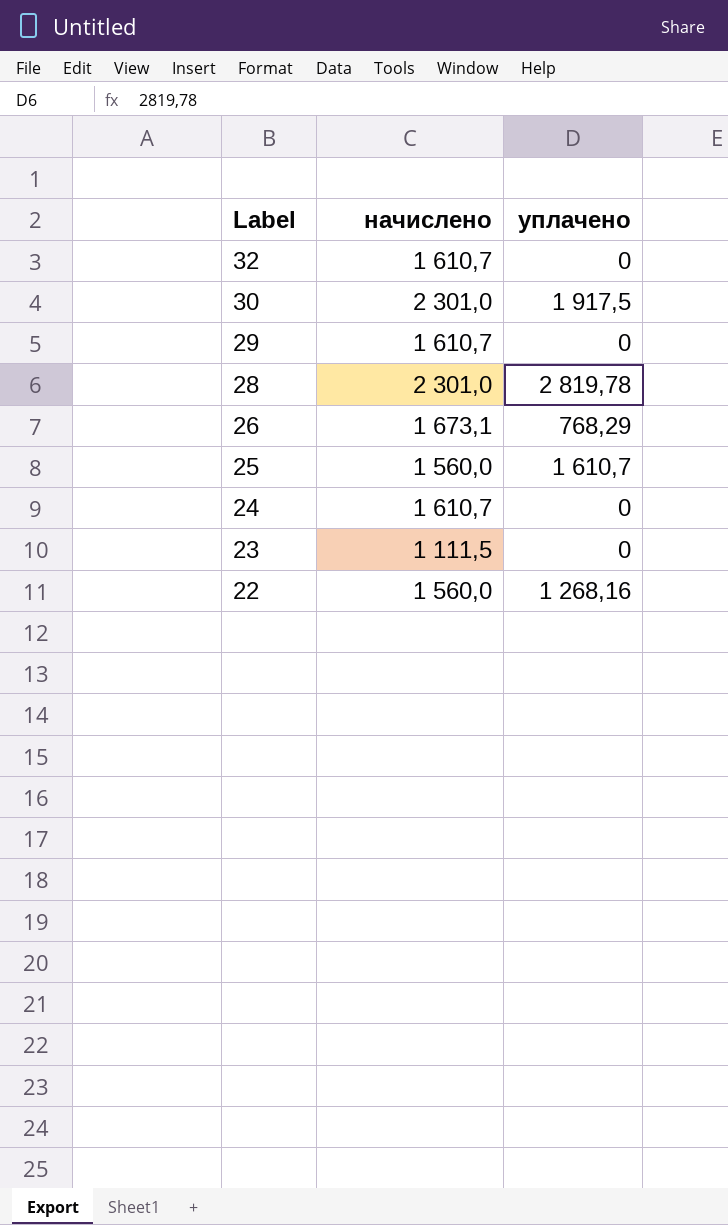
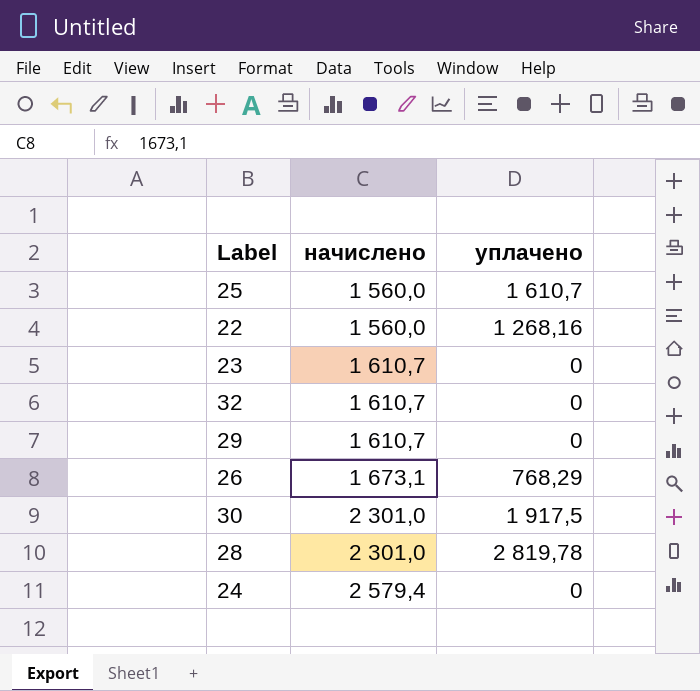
row order: Label descending -> начислено ascending
23 | начислено: 1 111,5 -> 1 610,7
24 | начислено: 1 610,7 -> 2 579,4

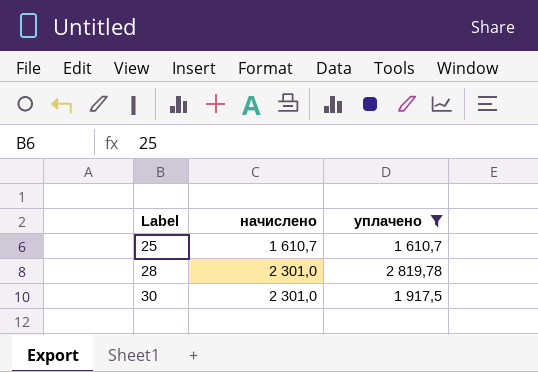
filter: none -> уплачено >= 1 610,7
row order: начислено ascending -> Label ascending
25 | начислено: 1 560,0 -> 1 610,7

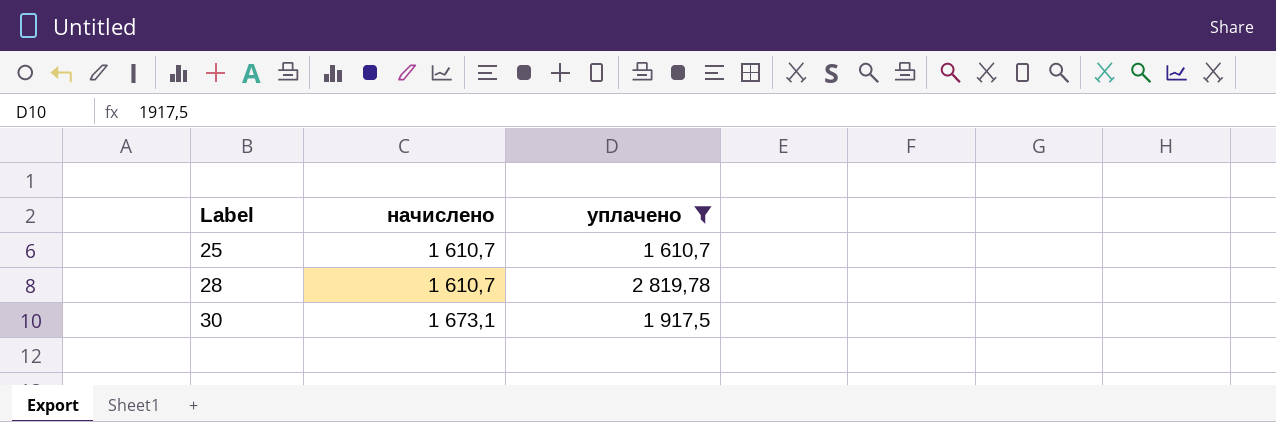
28 | начислено: 2 301,0 -> 1 610,7
30 | начислено: 2 301,0 -> 1 673,1

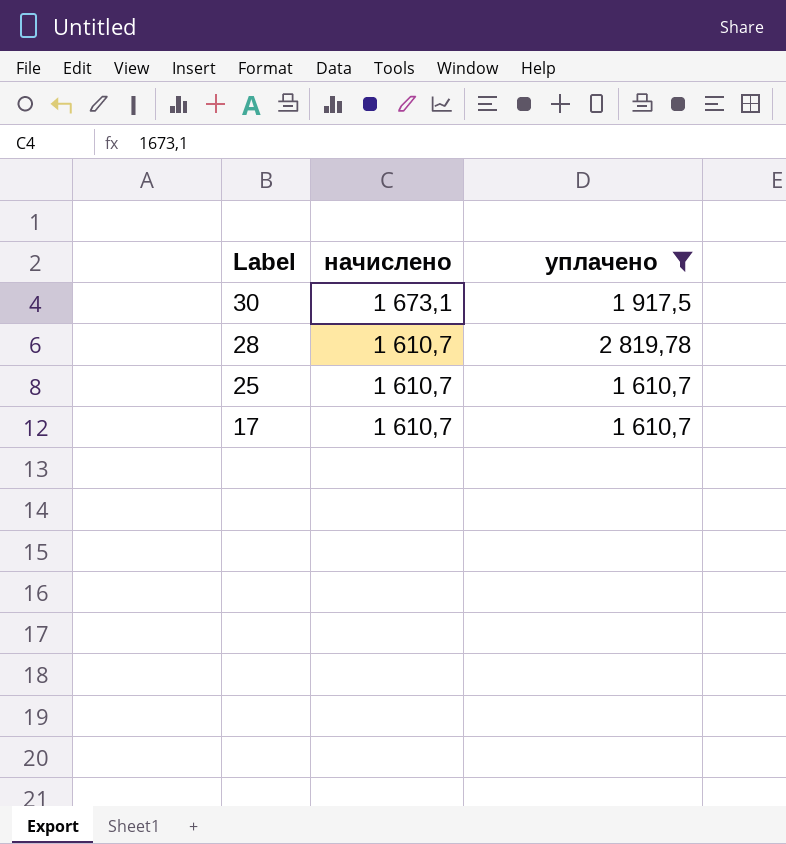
row order: Label ascending -> Label descending
row 17: none -> 1 610,7 | 1 610,7

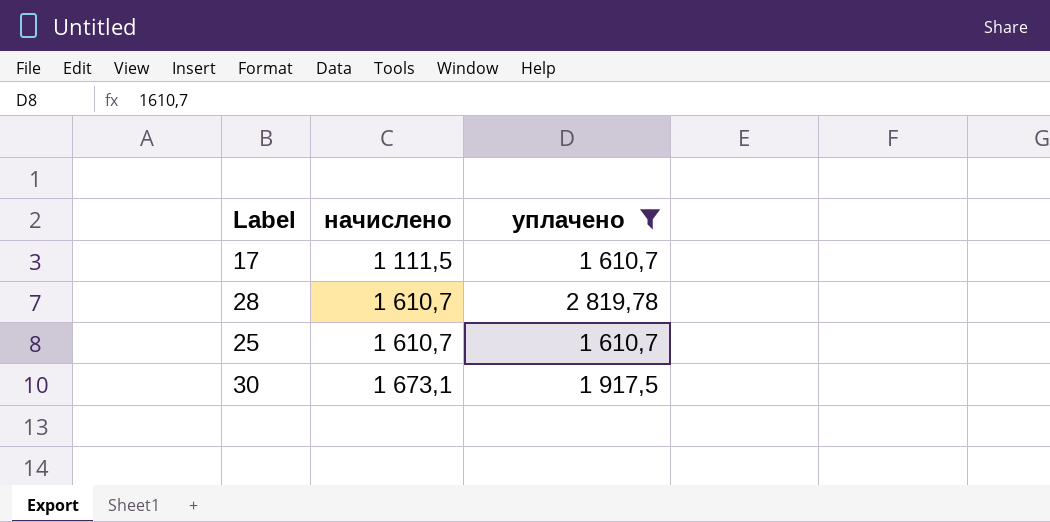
row order: Label descending -> начислено ascending
17 | начислено: 1 610,7 -> 1 111,5

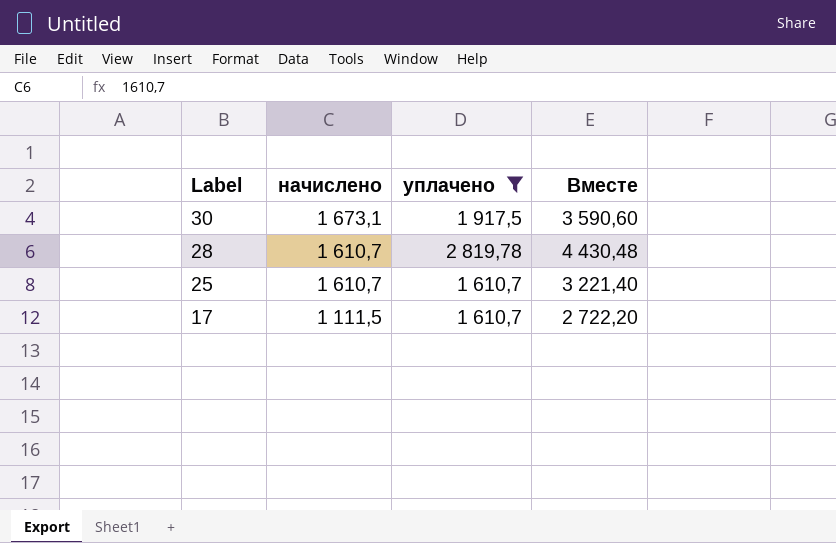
row order: начислено ascending -> Label descending
column Вместе | formula: none -> [начислено] + [уплачено]

